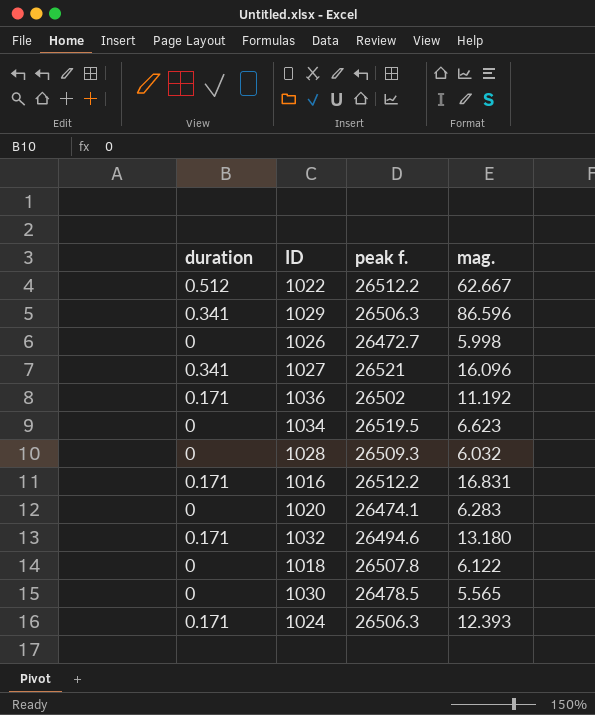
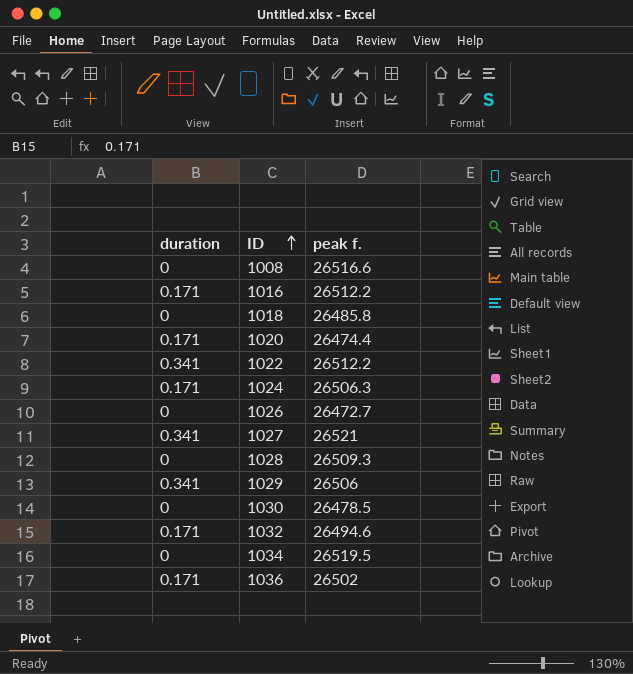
row order: none -> ID ascending
column mag. | position: 4 -> none
row 1008: none -> 0 | 26516.6
1018 | peak f.: 26507.8 -> 26485.8
1020 | duration: 0 -> 0.171
1020 | peak f.: 26474.1 -> 26474.4
1022 | duration: 0.512 -> 0.341
1029 | peak f.: 26506.3 -> 26506

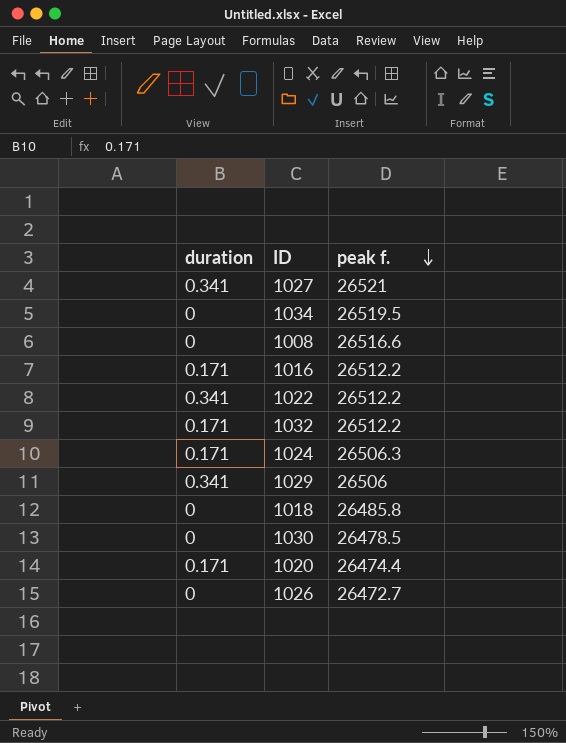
row order: ID ascending -> peak f. descending
row 1028: 0 | 26509.3 -> none
row 1036: 0.171 | 26502 -> none
1032 | peak f.: 26494.6 -> 26512.2

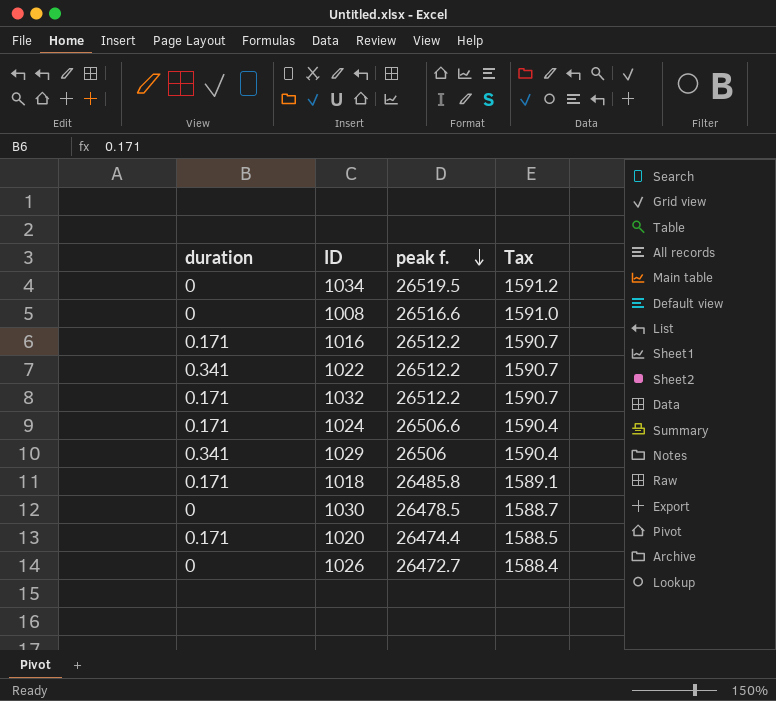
column Tax | formula: none -> [peak f.] * 0.06
row 1027: 0.341 | 26521 -> none
1024 | peak f.: 26506.3 -> 26506.6
1018 | duration: 0 -> 0.171

